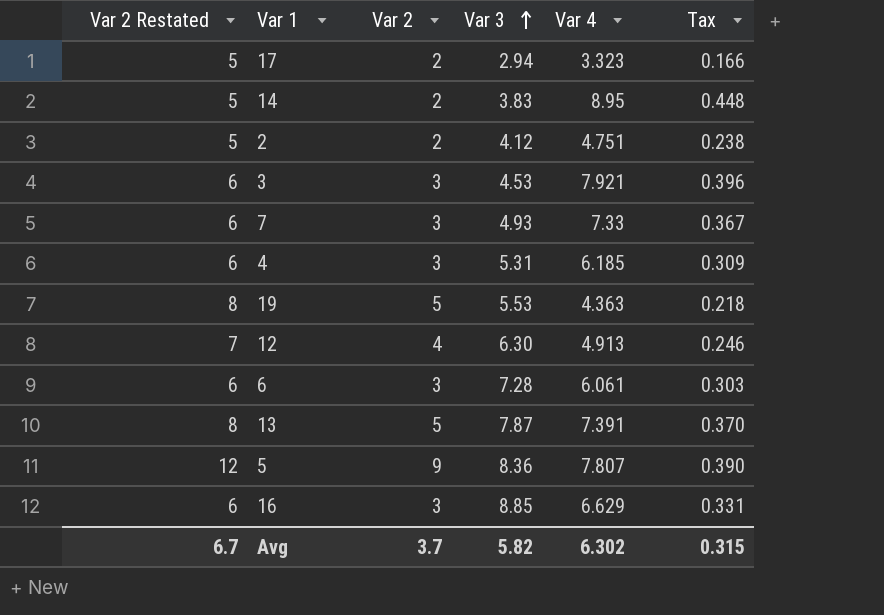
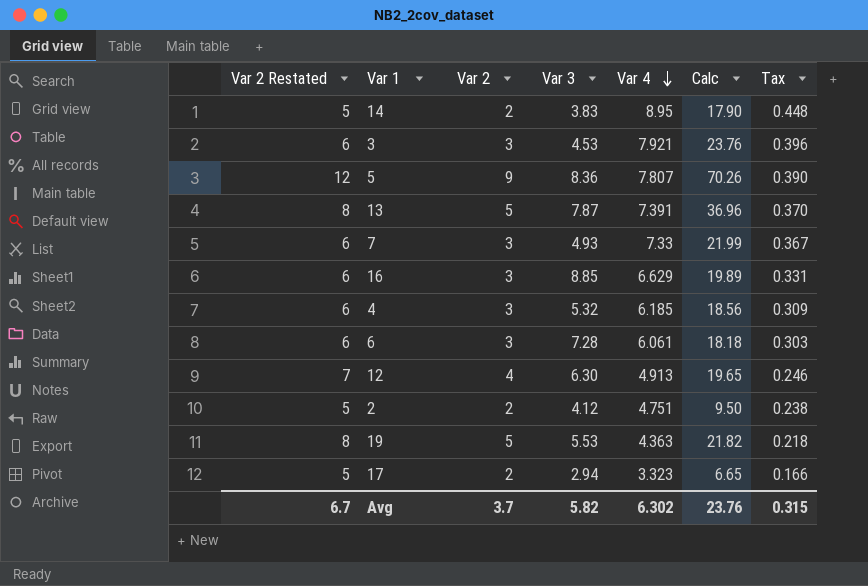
row order: Var 3 ascending -> Var 4 descending
column Calc | formula: none -> [Var 2] * [Var 4]
4 | Var 3: 5.31 -> 5.32

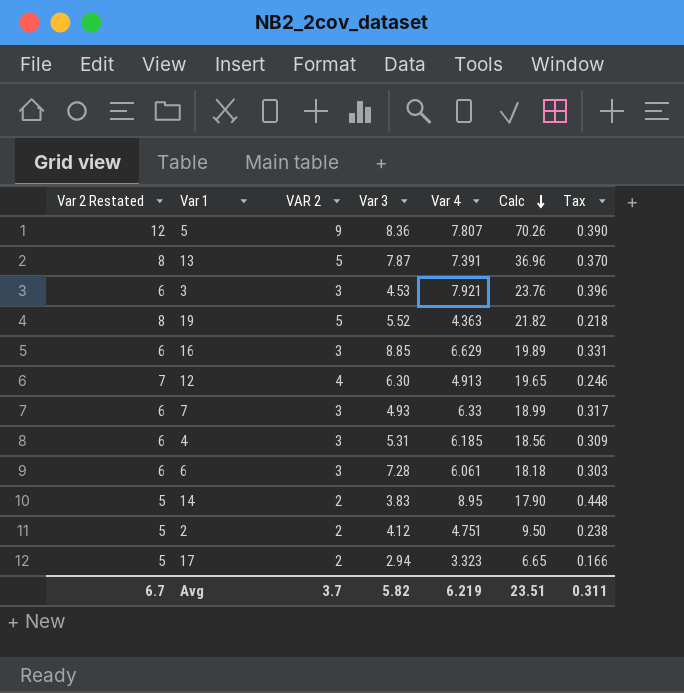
row order: Var 4 descending -> Calc descending
column name: Var 2 -> VAR 2
19 | Var 3: 5.53 -> 5.52
7 | Var 4: 7.33 -> 6.33
7 | Calc: 21.99 -> 18.99
7 | Tax: 0.367 -> 0.317
4 | Var 3: 5.32 -> 5.31
Avg | Var 4: 6.302 -> 6.219
Avg | Calc: 23.76 -> 23.51
Avg | Tax: 0.315 -> 0.311

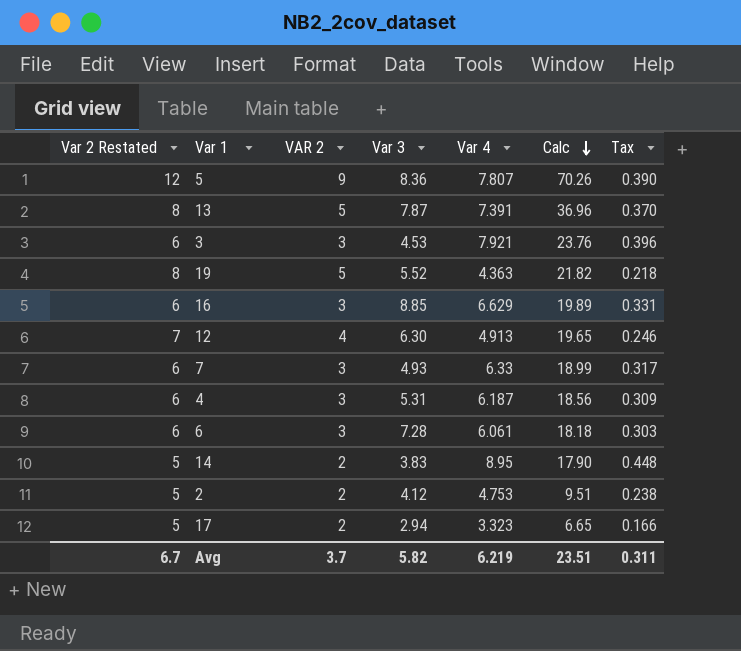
4 | Var 4: 6.185 -> 6.187
2 | Var 4: 4.751 -> 4.753
2 | Calc: 9.50 -> 9.51

